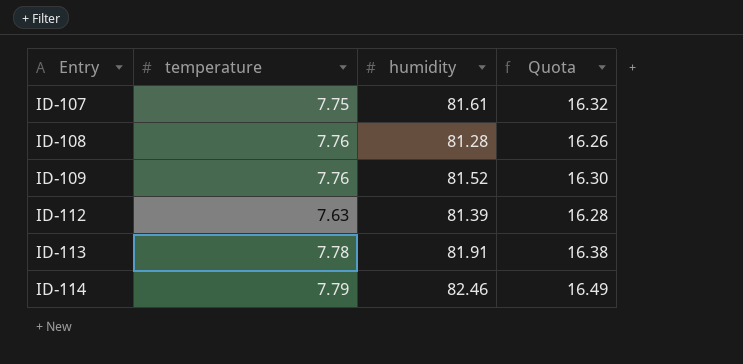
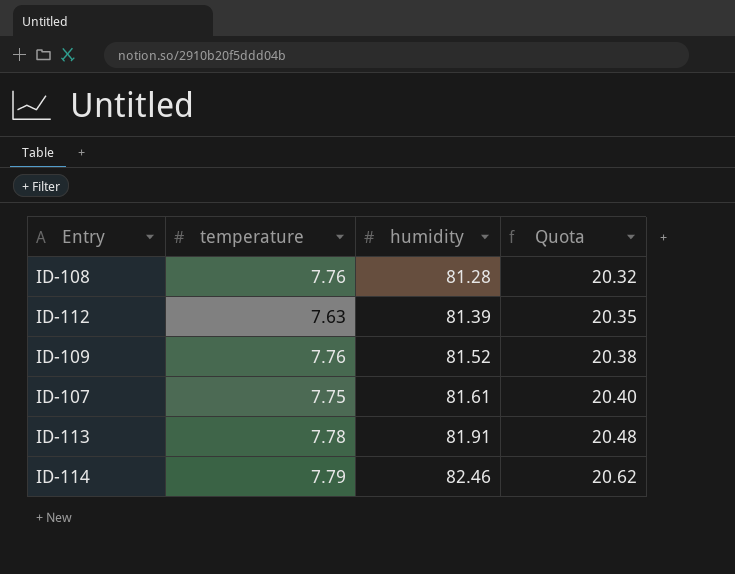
row order: Entry ascending -> humidity ascending
column Quota | formula: [humidity] * 0.2 -> [humidity] * 0.25

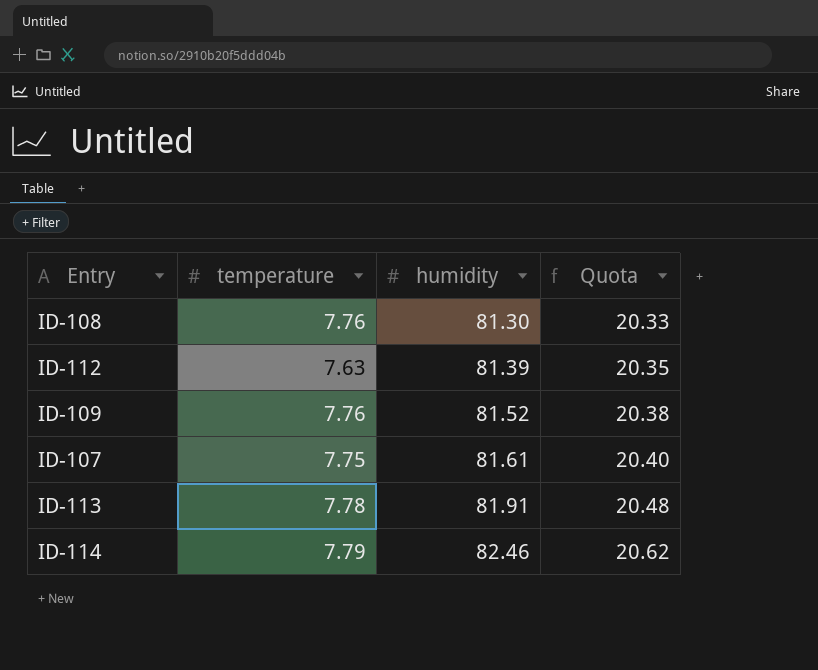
ID-108 | humidity: 81.28 -> 81.30
ID-108 | Quota: 20.32 -> 20.33

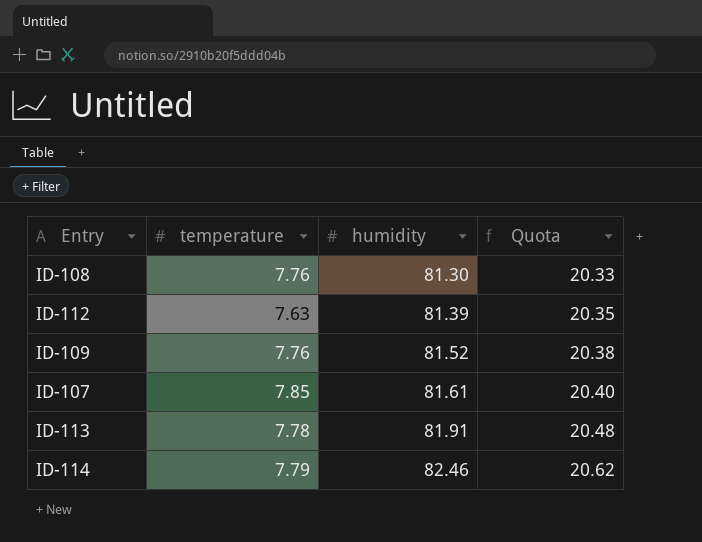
ID-107 | temperature: 7.75 -> 7.85

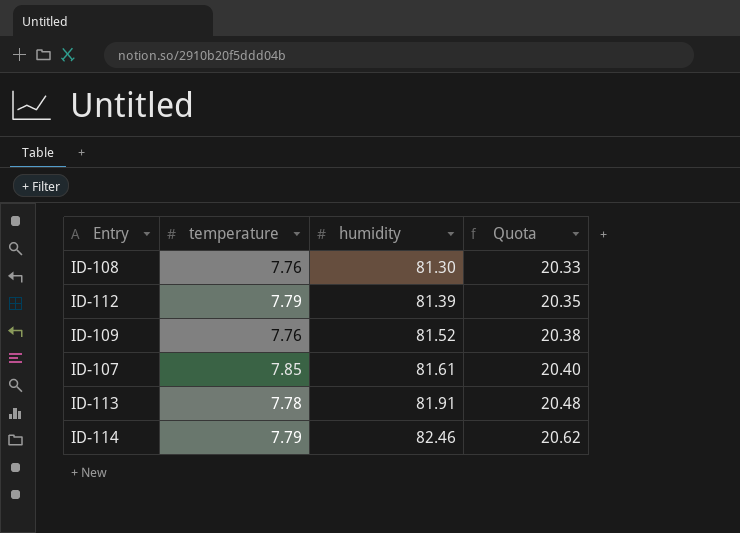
ID-112 | temperature: 7.63 -> 7.79

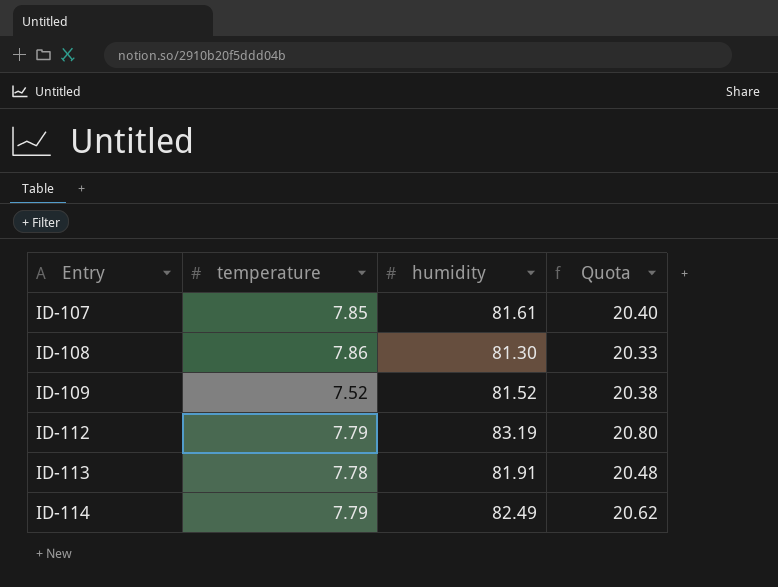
row order: humidity ascending -> Entry ascending
ID-108 | temperature: 7.76 -> 7.86
ID-109 | temperature: 7.76 -> 7.52
ID-112 | humidity: 81.39 -> 83.19
ID-112 | Quota: 20.35 -> 20.80
ID-114 | humidity: 82.46 -> 82.49

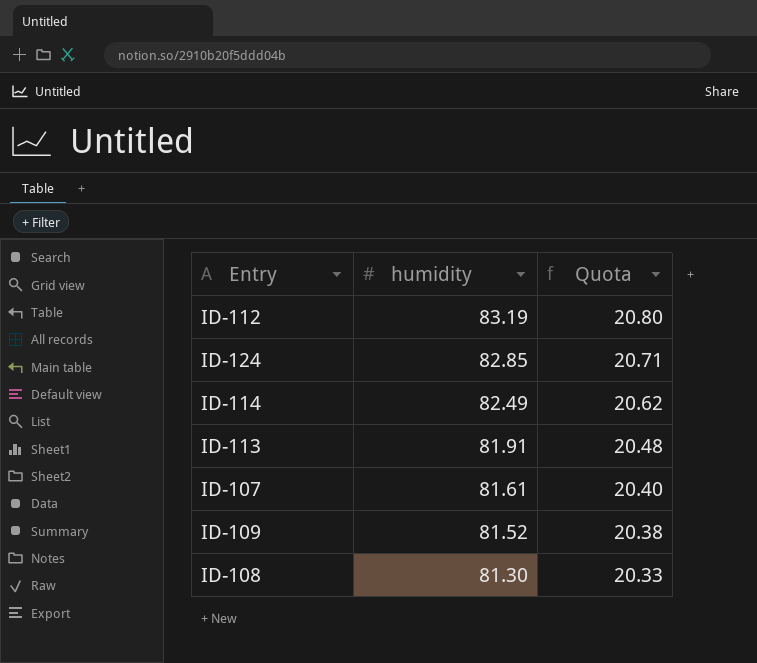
row order: Entry ascending -> humidity descending
column temperature | position: 2 -> none
row ID-124: none -> 82.85 | 20.71

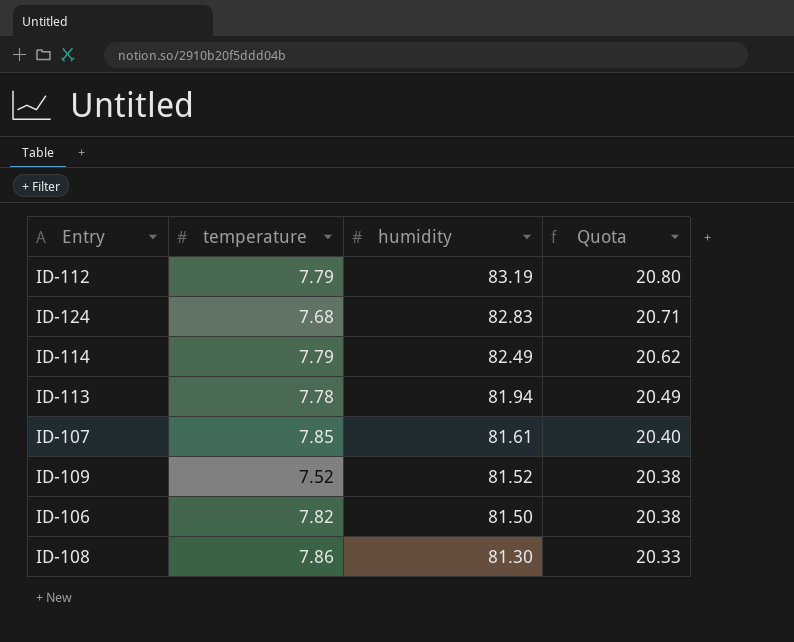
column temperature | position: none -> 2
ID-124 | humidity: 82.85 -> 82.83
ID-113 | humidity: 81.91 -> 81.94
ID-113 | Quota: 20.48 -> 20.49
row ID-106: none -> 7.82 | 81.50 | 20.38

